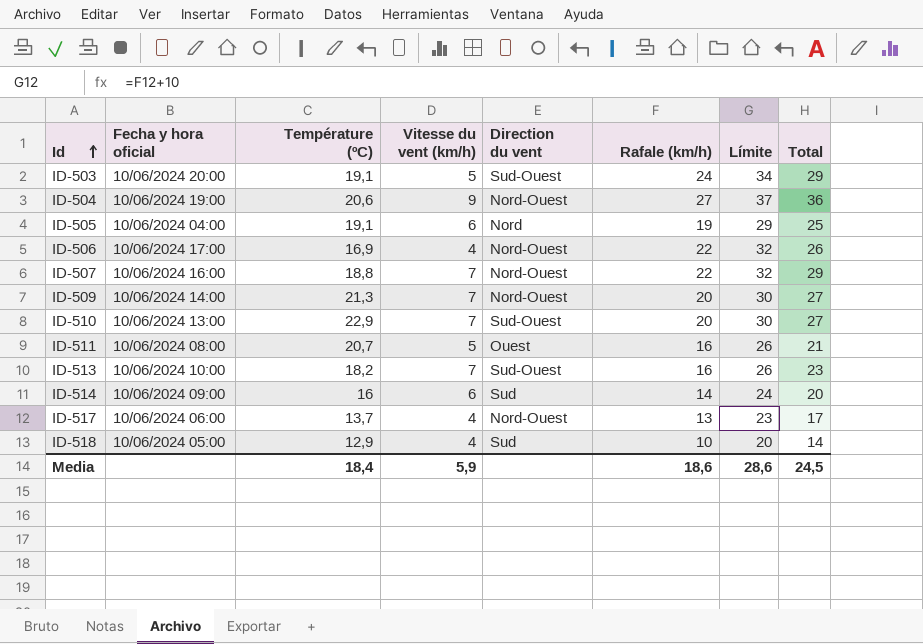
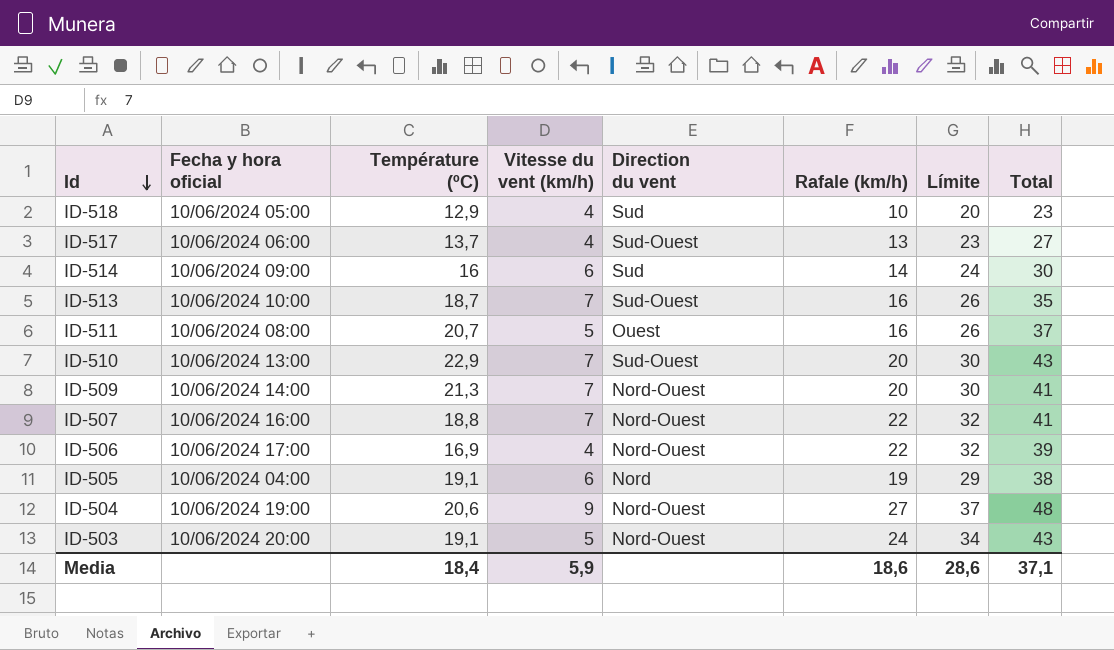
row order: Id ascending -> Id descending
column Total | formula: [Vitesse du vent (km/h)] + [Rafale (km/h)] -> [Température (ºC)] + [Rafale (km/h)]
ID-517 | Direction du vent: Nord-Ouest -> Sud-Ouest
ID-513 | Température (ºC): 18,2 -> 18,7
ID-503 | Direction du vent: Sud-Ouest -> Nord-Ouest
Media | Total: 24,5 -> 37,1

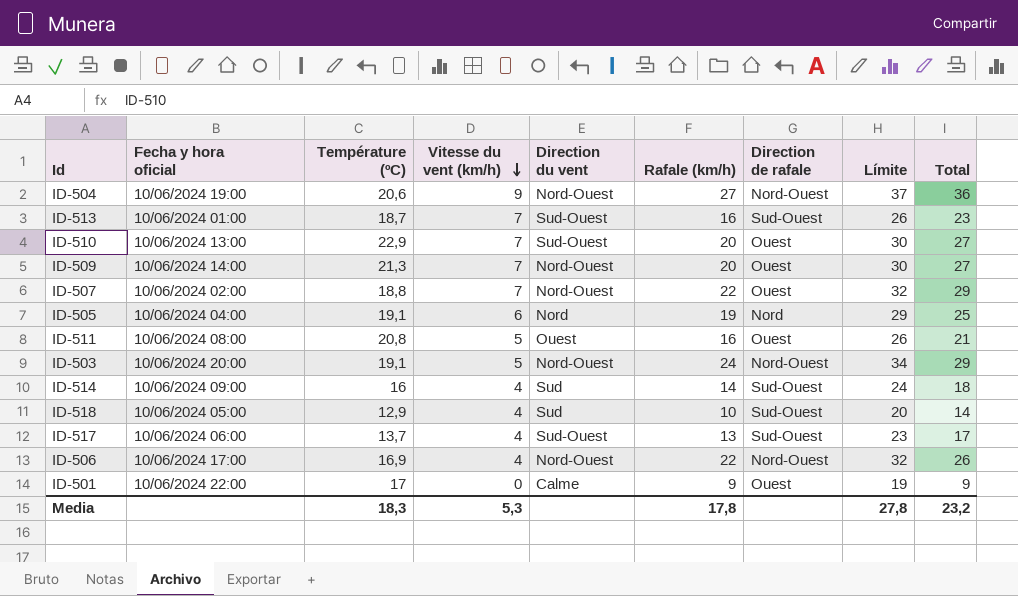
row order: Id descending -> Vitesse du vent (km/h) descending
column Direction de rafale | position: none -> 7
column Total | formula: [Température (ºC)] + [Rafale (km/h)] -> [Vitesse du vent (km/h)] + [Rafale (km/h)]
ID-513 | Fecha y hora oficial: 10/06/2024 10:00 -> 10/06/2024 01:00
ID-507 | Fecha y hora oficial: 10/06/2024 16:00 -> 10/06/2024 02:00
ID-511 | Température (ºC): 20,7 -> 20,8
ID-514 | Vitesse du vent (km/h): 6 -> 4
row ID-501: none -> 10/06/2024 22:00 | 17 | 0 | Calme | 9 | Ouest | 19 | 9
Media | Température (ºC): 18,4 -> 18,3
Media | Vitesse du vent (km/h): 5,9 -> 5,3
Media | Rafale (km/h): 18,6 -> 17,8
Media | Límite: 28,6 -> 27,8
Media | Total: 37,1 -> 23,2

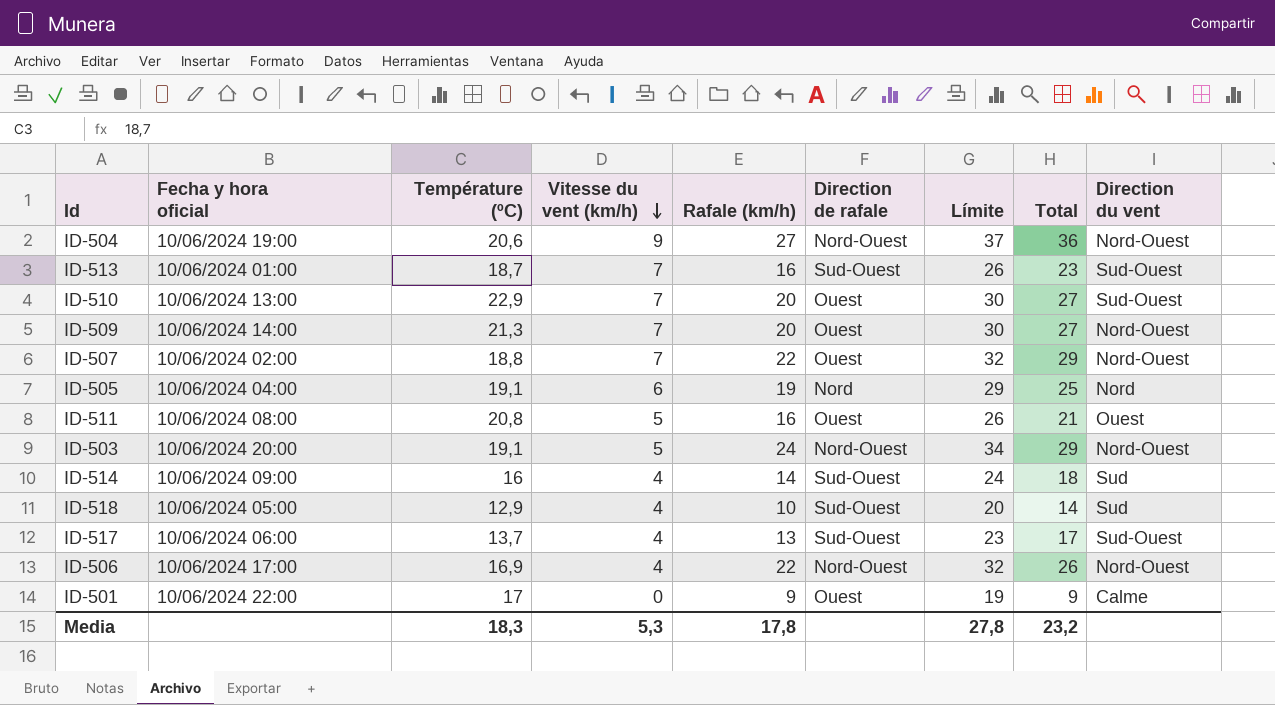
column Direction du vent | position: 5 -> 9

